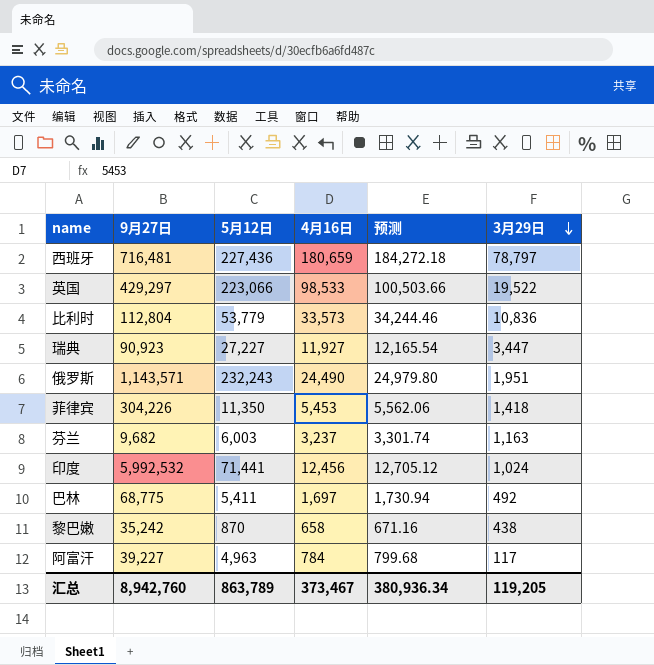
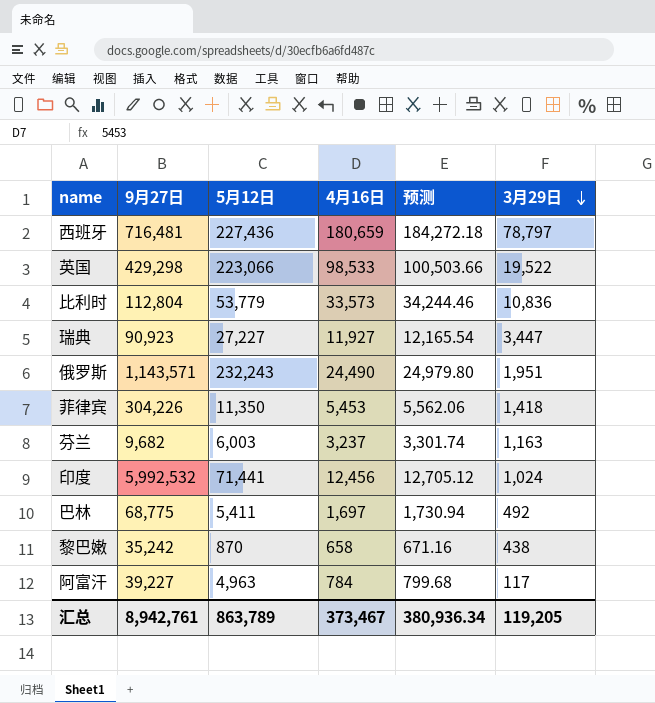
英国 | 9月27日: 429,297 -> 429,298
汇总 | 9月27日: 8,942,760 -> 8,942,761

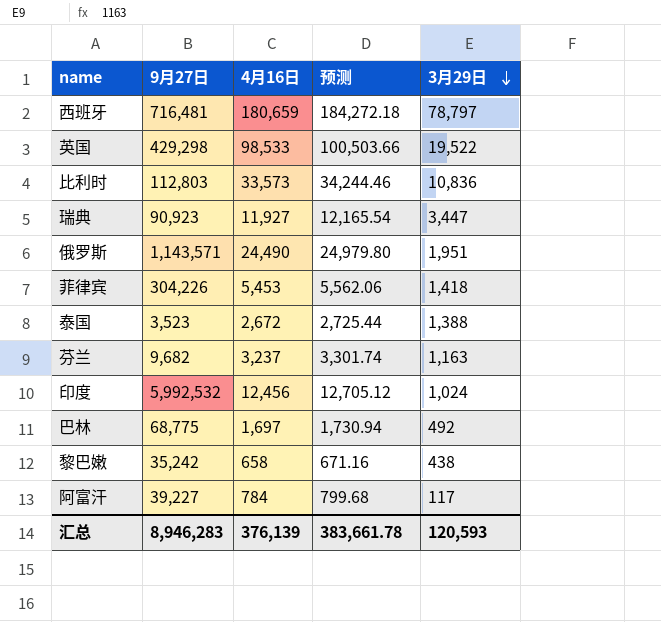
column 5月12日 | position: 3 -> none
比利时 | 9月27日: 112,804 -> 112,803
row 泰国: none -> 3,523 | 2,672 | 2,725.44 | 1,388
汇总 | 9月27日: 8,942,761 -> 8,946,283
汇总 | 4月16日: 373,467 -> 376,139
汇总 | 预测: 380,936.34 -> 383,661.78
汇总 | 3月29日: 119,205 -> 120,593

